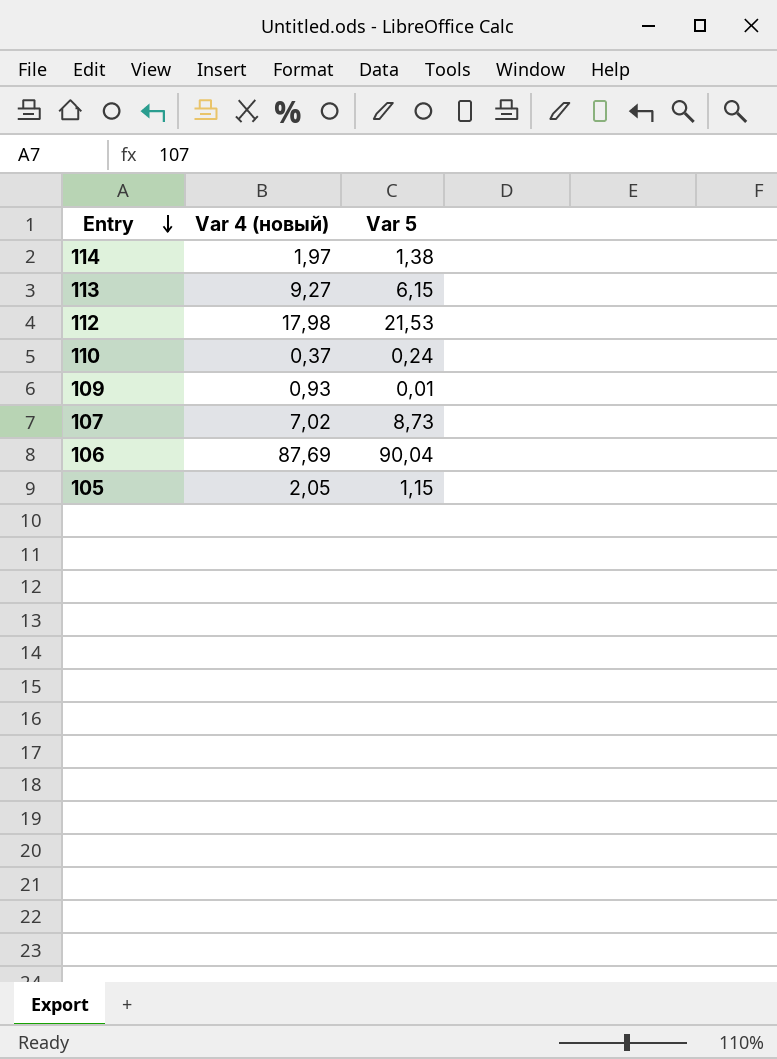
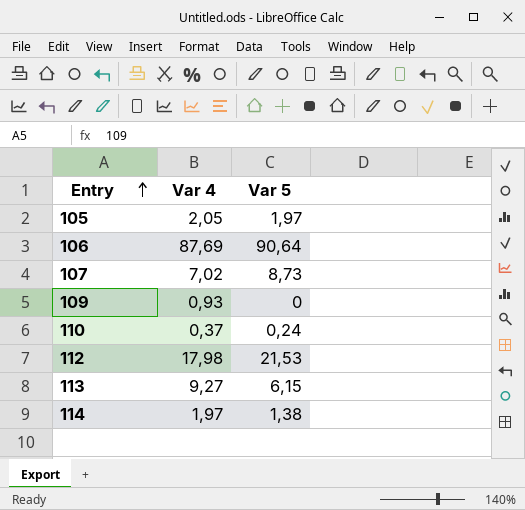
row order: Entry descending -> Entry ascending
column name: Var 4 (новый) -> Var 4
105 | Var 5: 1,15 -> 1,97
106 | Var 5: 90,04 -> 90,64
109 | Var 5: 0,01 -> 0

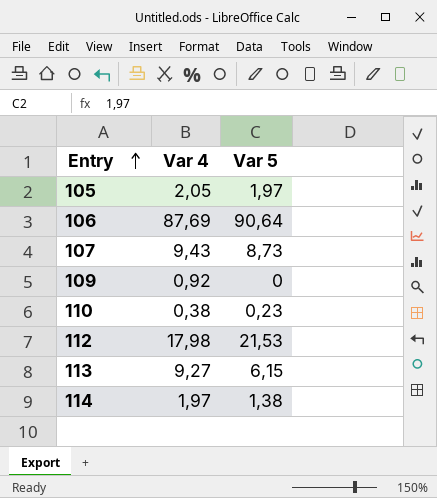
107 | Var 4: 7,02 -> 9,43
109 | Var 4: 0,93 -> 0,92
110 | Var 4: 0,37 -> 0,38
110 | Var 5: 0,24 -> 0,23

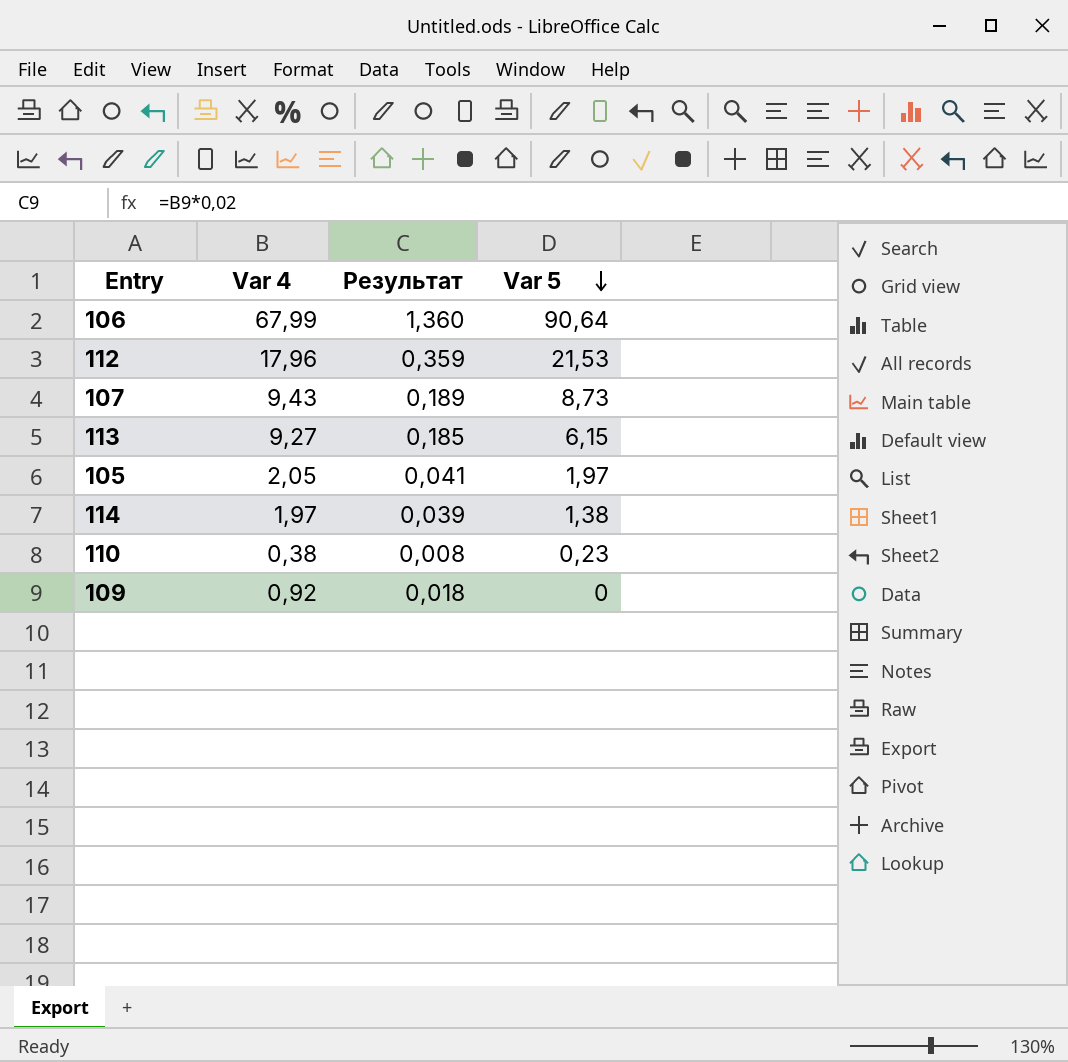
row order: Entry ascending -> Var 5 descending
column Результат | formula: none -> [Var 4] * 0,02
106 | Var 4: 87,69 -> 67,99
112 | Var 4: 17,98 -> 17,96

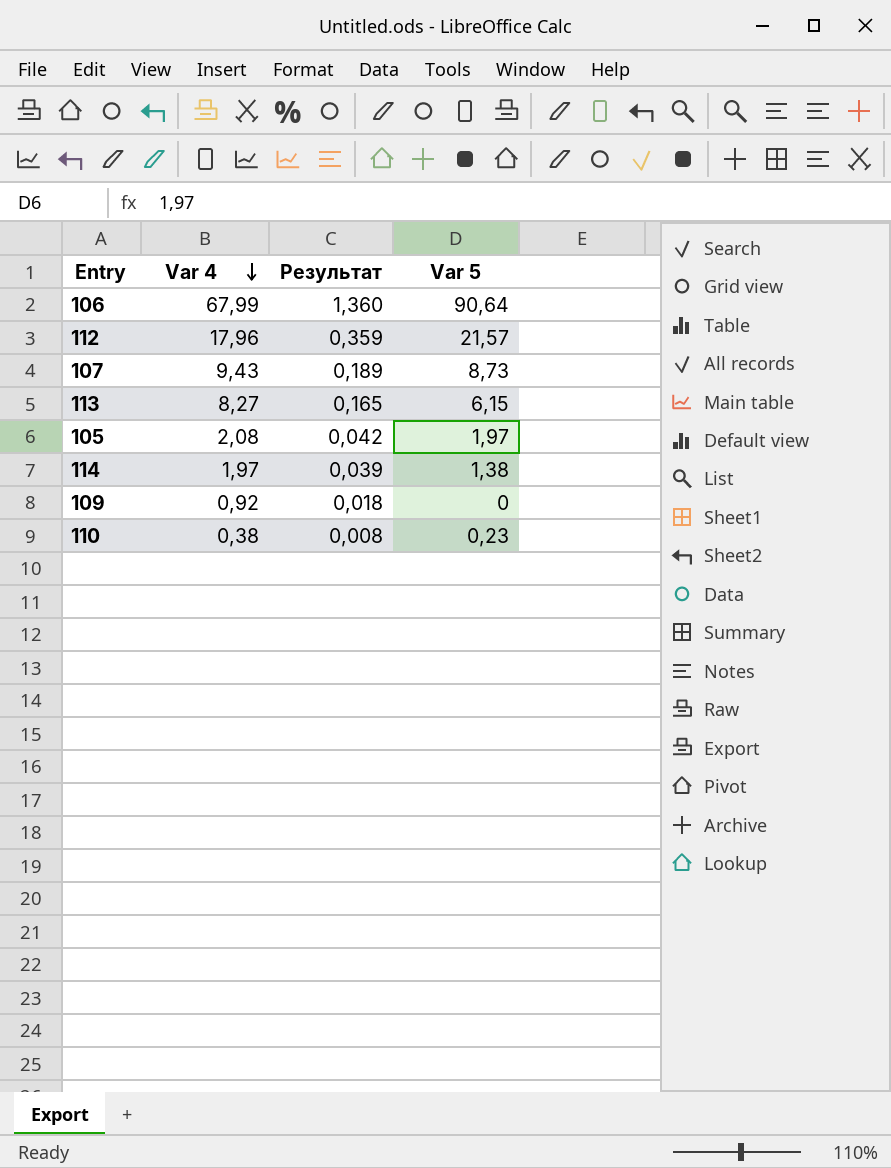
row order: Var 5 descending -> Var 4 descending
112 | Var 5: 21,53 -> 21,57
113 | Var 4: 9,27 -> 8,27
113 | Результат: 0,185 -> 0,165
105 | Var 4: 2,05 -> 2,08
105 | Результат: 0,041 -> 0,042

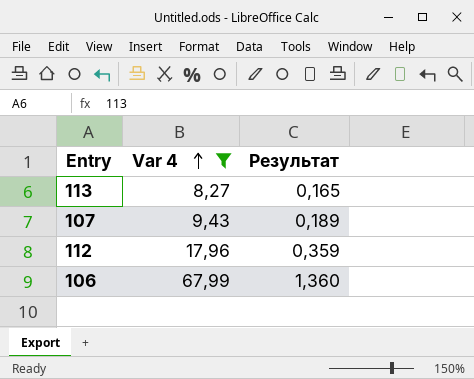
filter: none -> Var 4 >= 8,27
row order: Var 4 descending -> Var 4 ascending
column Var 5 | position: 4 -> none

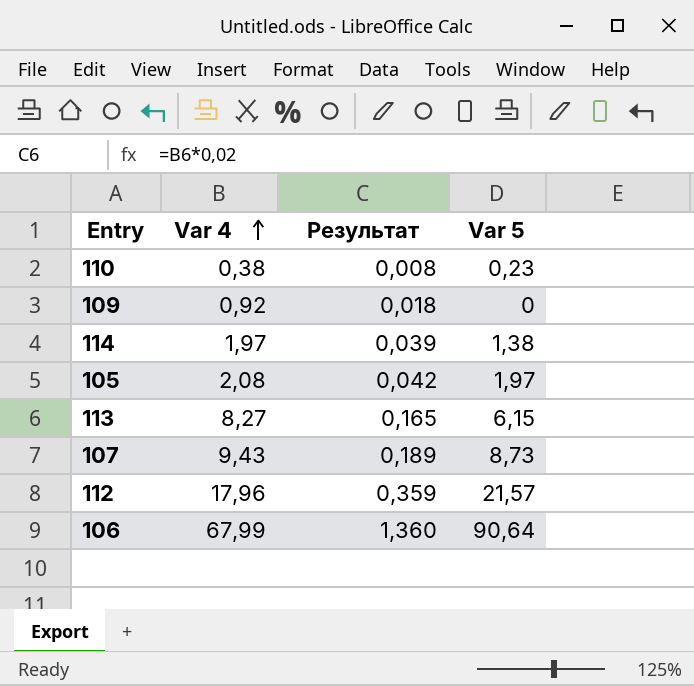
filter: Var 4 >= 8,27 -> none
column Var 5 | position: none -> 4

